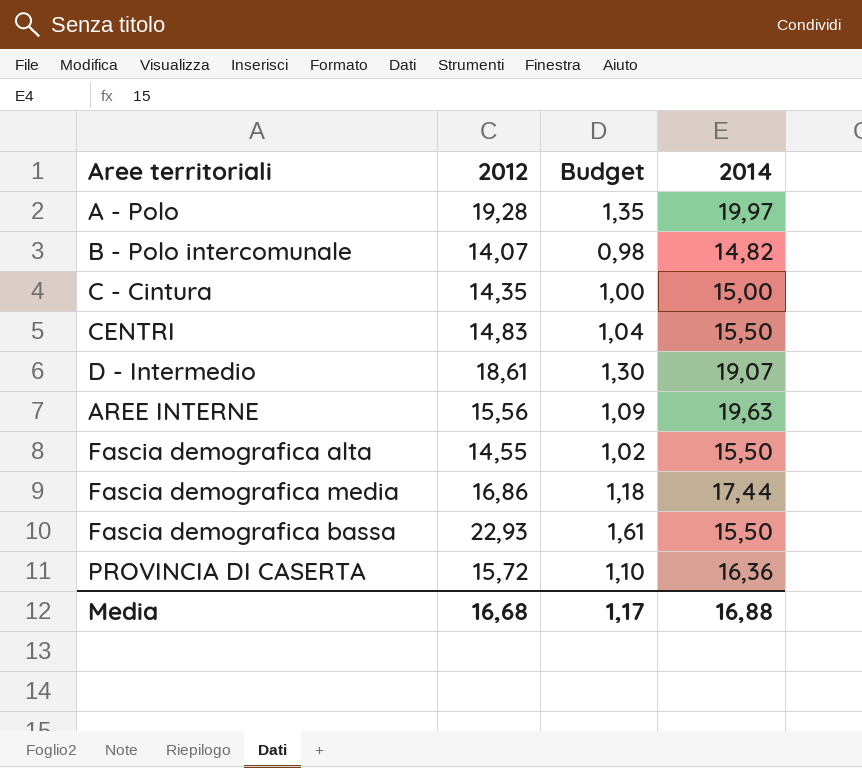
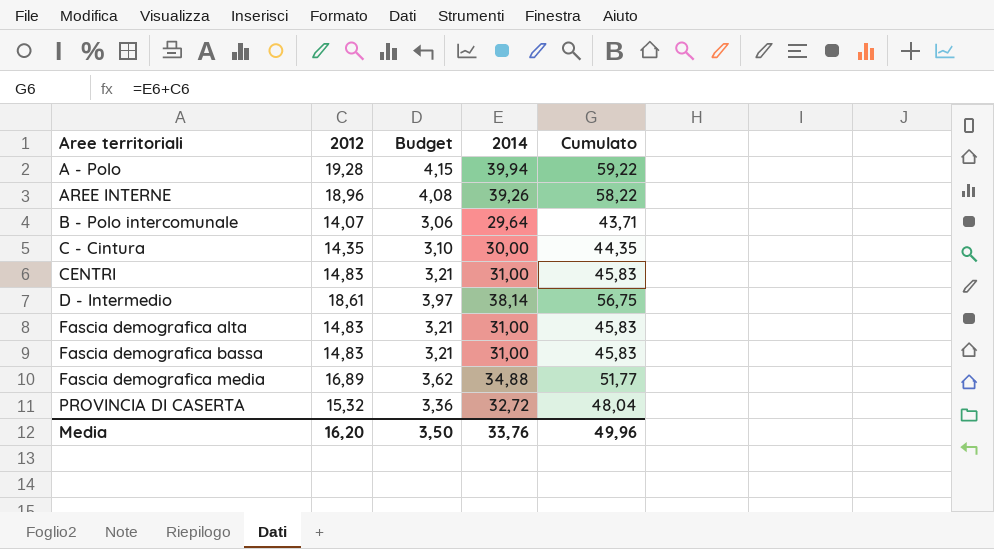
row order: none -> Aree territoriali ascending
column Budget | formula: [2012] * 0,07 -> [Cumulato] * 0,07
column Cumulato | formula: none -> [2012] + [2014]
A - Polo | 2014: 19,97 -> 39,94
AREE INTERNE | 2012: 15,56 -> 18,96
AREE INTERNE | 2014: 19,63 -> 39,26
B - Polo intercomunale | 2014: 14,82 -> 29,64
C - Cintura | 2014: 15,00 -> 30,00
CENTRI | 2014: 15,50 -> 31,00
D - Intermedio | 2014: 19,07 -> 38,14
Fascia demografica alta | 2012: 14,55 -> 14,83
Fascia demografica alta | 2014: 15,50 -> 31,00
Fascia demografica bassa | 2012: 22,93 -> 14,83
Fascia demografica bassa | 2014: 15,50 -> 31,00
Fascia demografica media | 2012: 16,86 -> 16,89
Fascia demografica media | 2014: 17,44 -> 34,88
PROVINCIA DI CASERTA | 2012: 15,72 -> 15,32
PROVINCIA DI CASERTA | 2014: 16,36 -> 32,72
Media | 2012: 16,68 -> 16,20
Media | Budget: 1,17 -> 3,50
Media | 2014: 16,88 -> 33,76

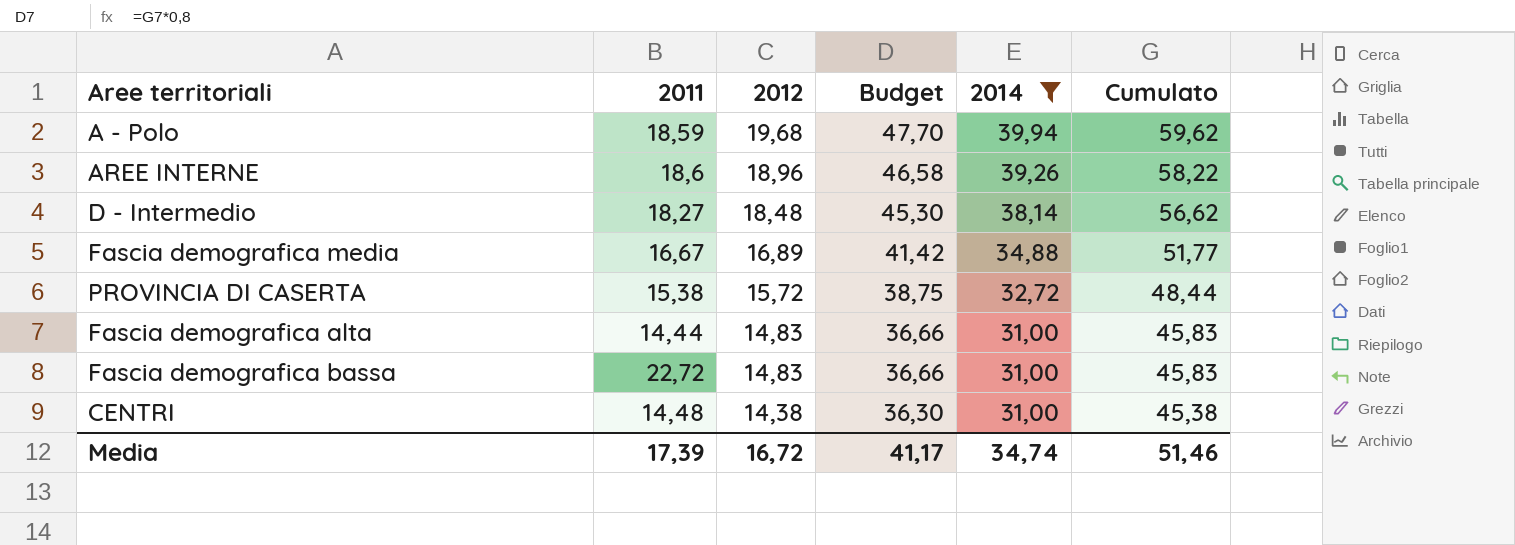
filter: none -> 2014 >= 31,00
row order: Aree territoriali ascending -> 2012 descending
column 2011 | position: none -> 2
column Budget | formula: [Cumulato] * 0,07 -> [Cumulato] * 0,8
A - Polo | 2012: 19,28 -> 19,68
A - Polo | Cumulato: 59,22 -> 59,62
D - Intermedio | 2012: 18,61 -> 18,48
D - Intermedio | Cumulato: 56,75 -> 56,62
PROVINCIA DI CASERTA | 2012: 15,32 -> 15,72
PROVINCIA DI CASERTA | Cumulato: 48,04 -> 48,44
CENTRI | 2012: 14,83 -> 14,38
CENTRI | Cumulato: 45,83 -> 45,38
Media | 2012: 16,20 -> 16,72
Media | Budget: 3,50 -> 41,17
Media | 2014: 33,76 -> 34,74
Media | Cumulato: 49,96 -> 51,46

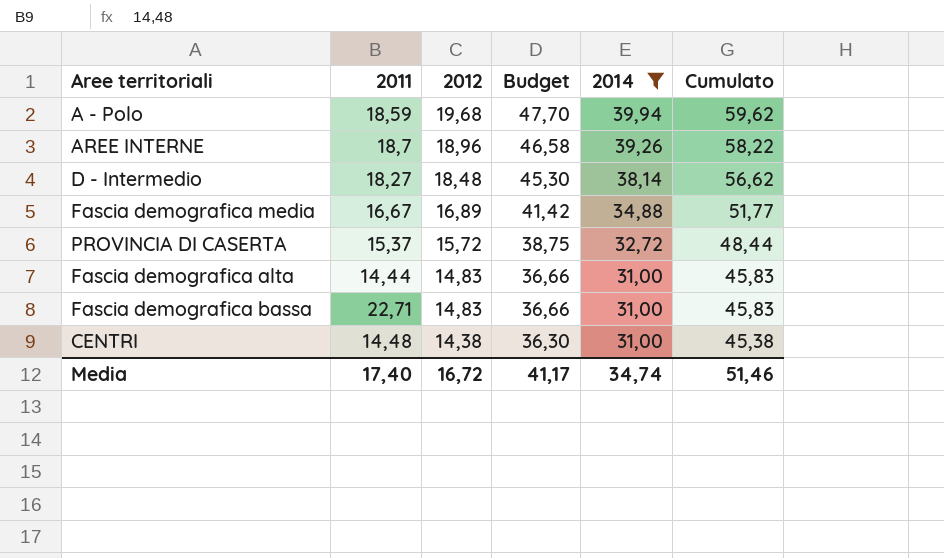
AREE INTERNE | 2011: 18,6 -> 18,7
PROVINCIA DI CASERTA | 2011: 15,38 -> 15,37
Fascia demografica bassa | 2011: 22,72 -> 22,71
Media | 2011: 17,39 -> 17,40

